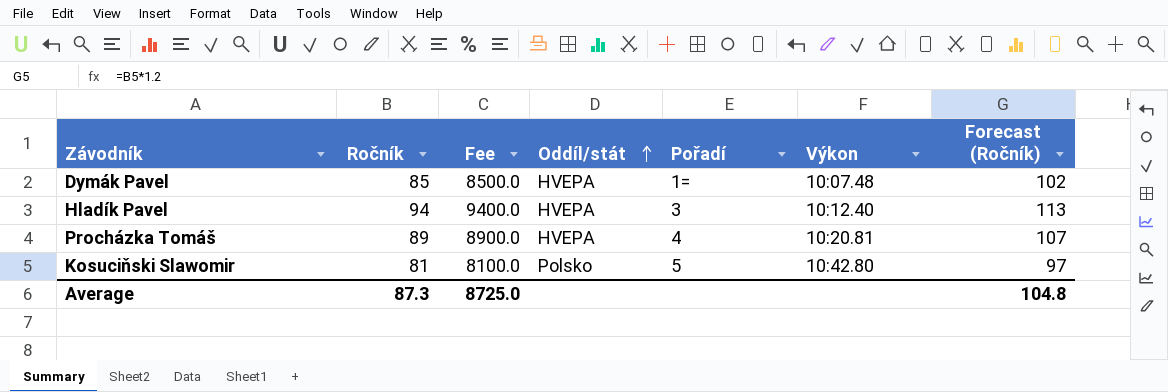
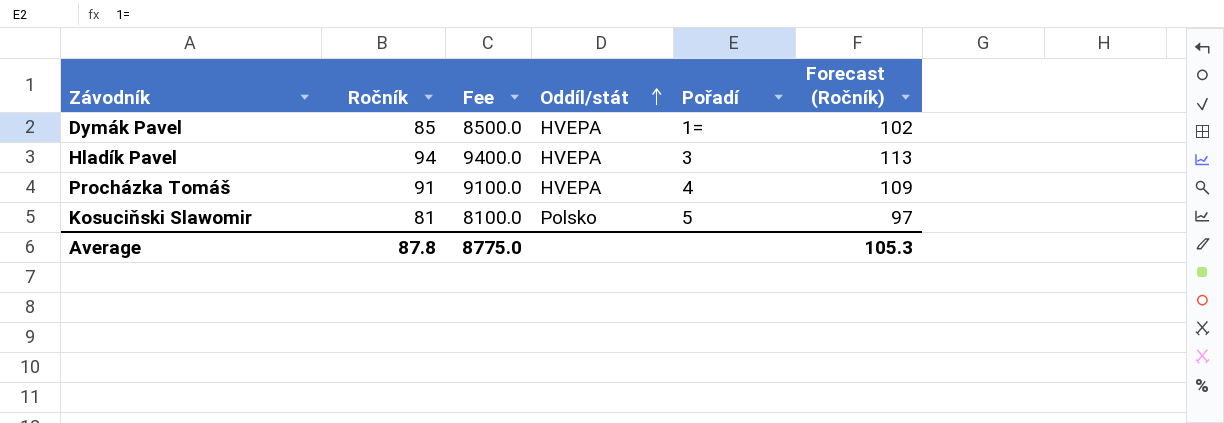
column Výkon | position: 6 -> none
Procházka Tomáš | Ročník: 89 -> 91
Procházka Tomáš | Fee: 8900.0 -> 9100.0
Procházka Tomáš | Forecast (Ročník): 107 -> 109
Average | Ročník: 87.3 -> 87.8
Average | Fee: 8725.0 -> 8775.0
Average | Forecast (Ročník): 104.8 -> 105.3

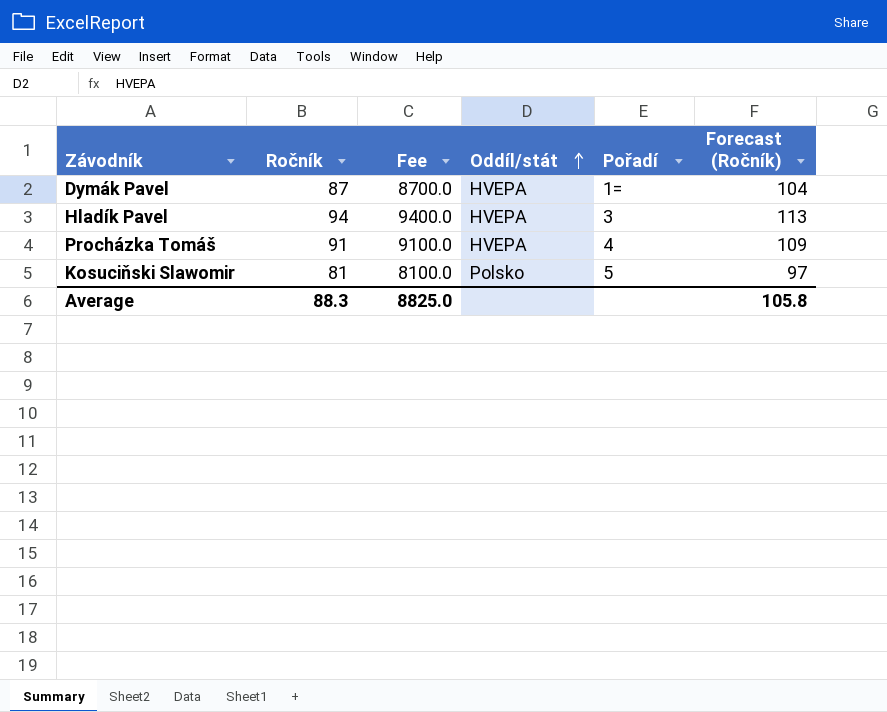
Dymák Pavel | Ročník: 85 -> 87
Dymák Pavel | Fee: 8500.0 -> 8700.0
Dymák Pavel | Forecast (Ročník): 102 -> 104
Average | Ročník: 87.8 -> 88.3
Average | Fee: 8775.0 -> 8825.0
Average | Forecast (Ročník): 105.3 -> 105.8

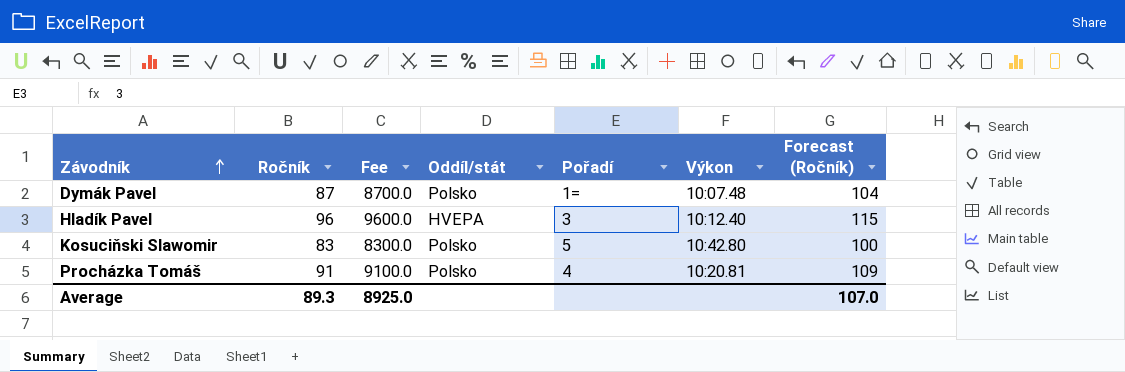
row order: Oddíl/stát ascending -> Závodník ascending
column Výkon | position: none -> 6
Dymák Pavel | Oddíl/stát: HVEPA -> Polsko
Hladík Pavel | Ročník: 94 -> 96
Hladík Pavel | Fee: 9400.0 -> 9600.0
Hladík Pavel | Forecast (Ročník): 113 -> 115
Kosuciňski Slawomir | Ročník: 81 -> 83
Kosuciňski Slawomir | Fee: 8100.0 -> 8300.0
Kosuciňski Slawomir | Forecast (Ročník): 97 -> 100
Procházka Tomáš | Oddíl/stát: HVEPA -> Polsko
Average | Ročník: 88.3 -> 89.3
Average | Fee: 8825.0 -> 8925.0
Average | Forecast (Ročník): 105.8 -> 107.0

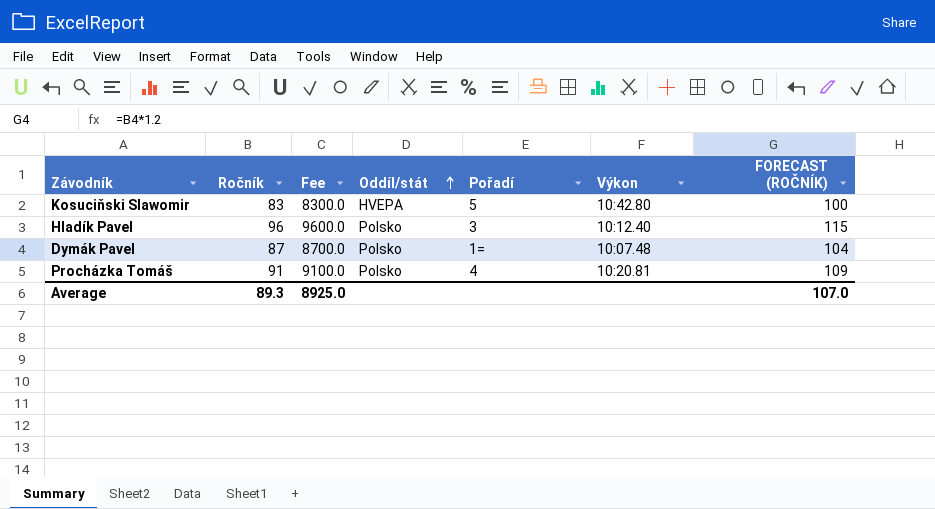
row order: Závodník ascending -> Oddíl/stát ascending
column name: Forecast (Ročník) -> FORECAST (ROČNÍK)
Kosuciňski Slawomir | Oddíl/stát: Polsko -> HVEPA
Hladík Pavel | Oddíl/stát: HVEPA -> Polsko

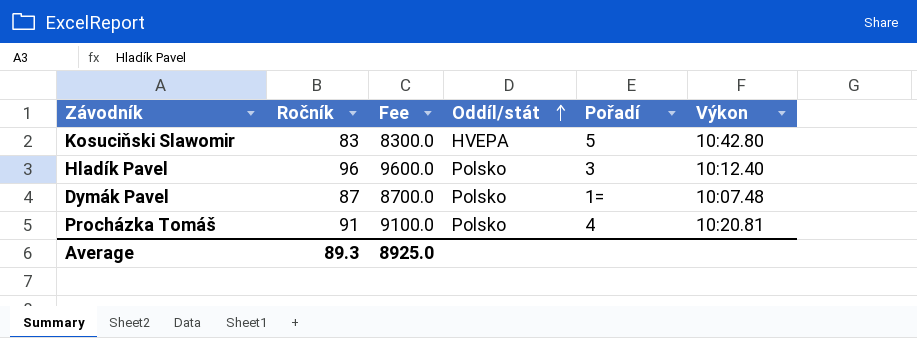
column FORECAST (ROČNÍK) | formula: [Ročník] * 1.2 -> none

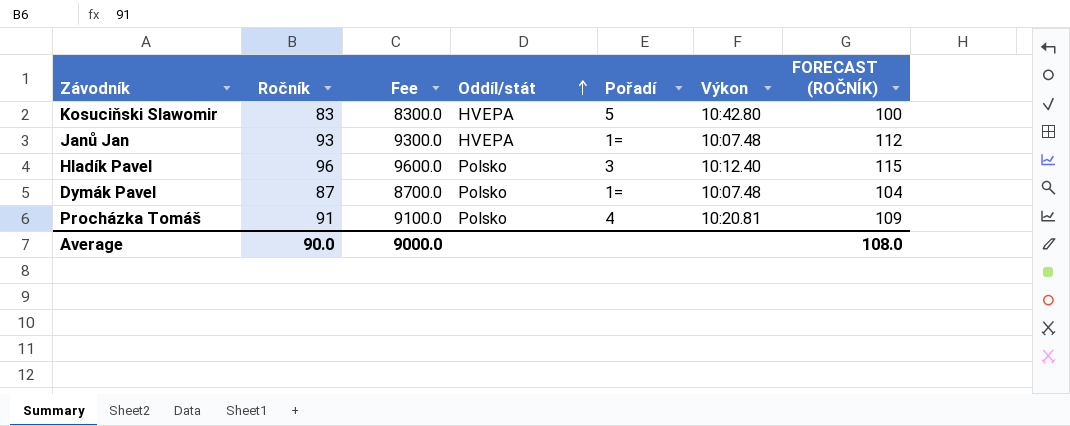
column FORECAST (ROČNÍK) | formula: none -> [Ročník] * 1.2
row Janů Jan: none -> 93 | 9300.0 | HVEPA | 1= | 10:07.48 | 112
Average | Ročník: 89.3 -> 90.0
Average | Fee: 8925.0 -> 9000.0

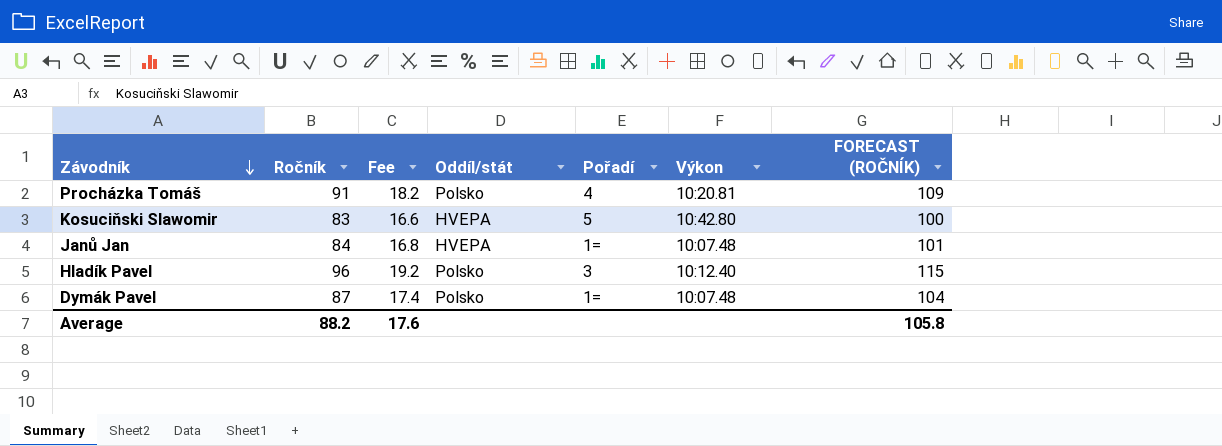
row order: Oddíl/stát ascending -> Závodník descending
column Fee | formula: [Ročník] * 100 -> [Ročník] * 0.2
Janů Jan | Ročník: 93 -> 84
Janů Jan | FORECAST (ROČNÍK): 112 -> 101
Average | Ročník: 90.0 -> 88.2
Average | Fee: 9000.0 -> 17.6
Average | FORECAST (ROČNÍK): 108.0 -> 105.8

